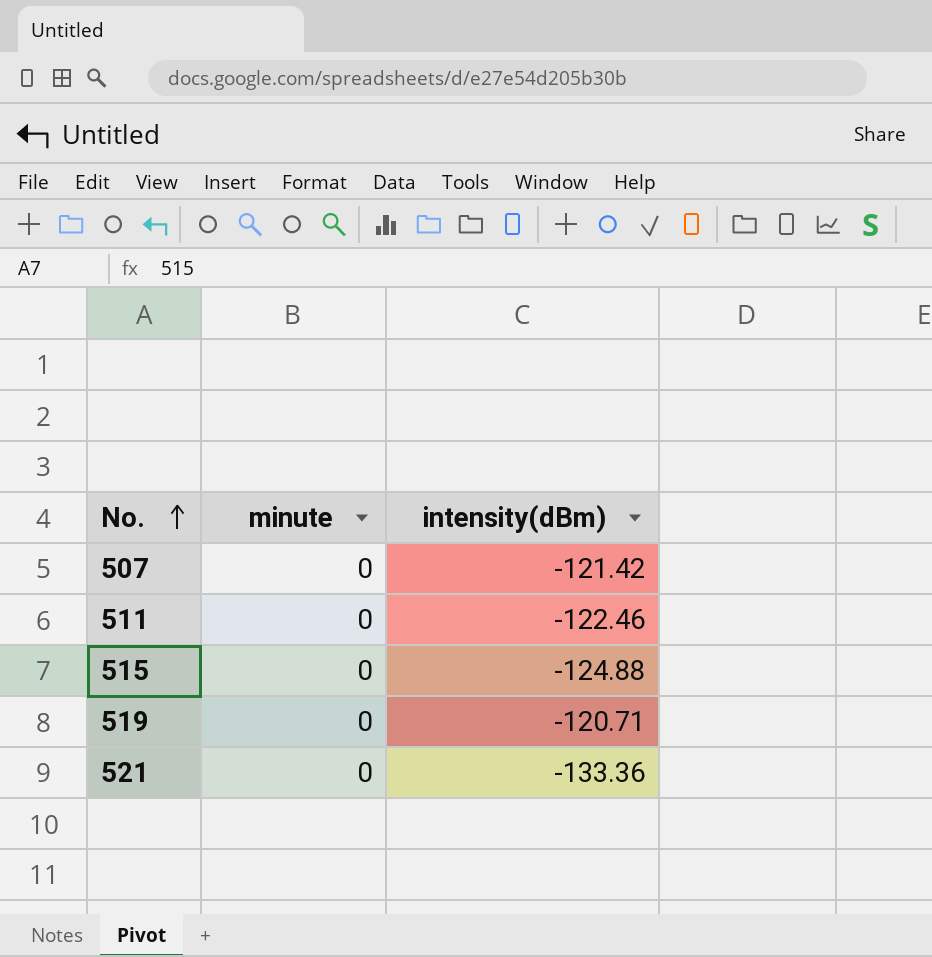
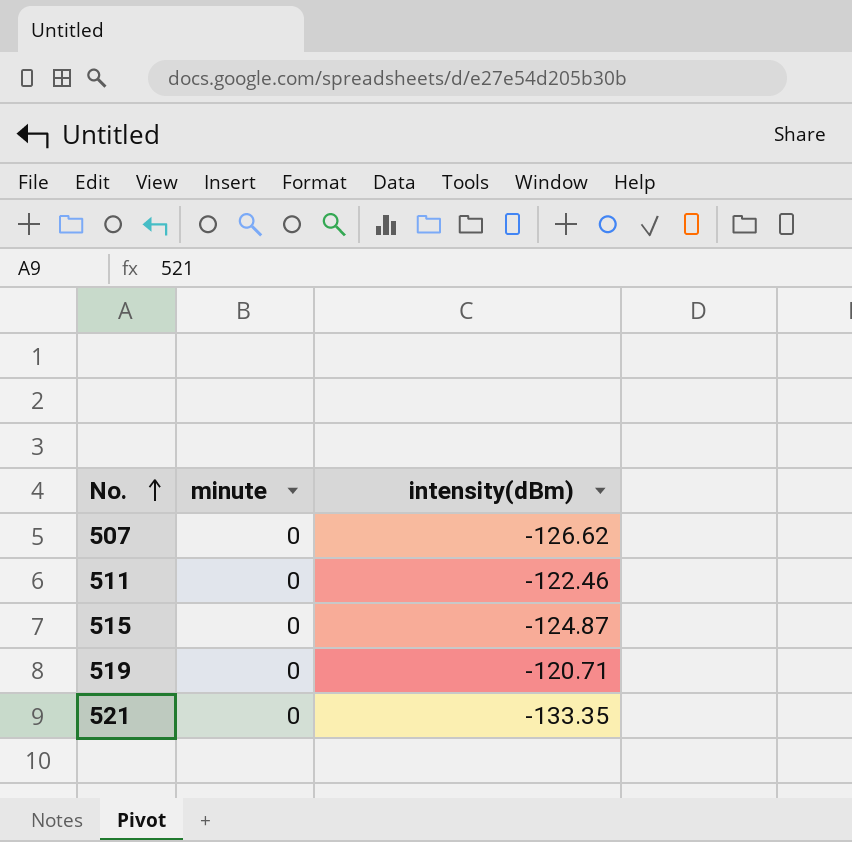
507 | intensity(dBm): -121.42 -> -126.62
515 | intensity(dBm): -124.88 -> -124.87
521 | intensity(dBm): -133.36 -> -133.35

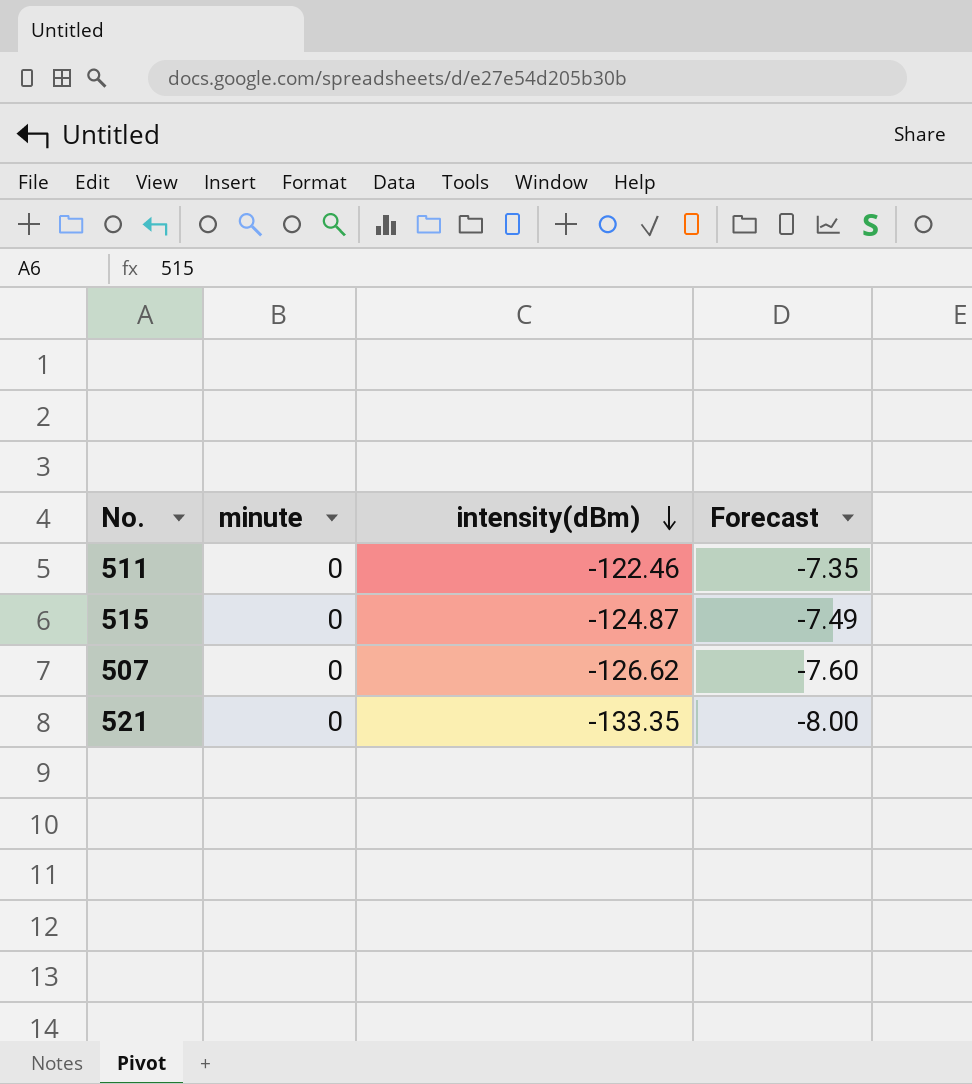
row order: No. ascending -> intensity(dBm) descending
column Forecast | formula: none -> [intensity(dBm)] * 0.06
row 519: 0 | -120.71 -> none

